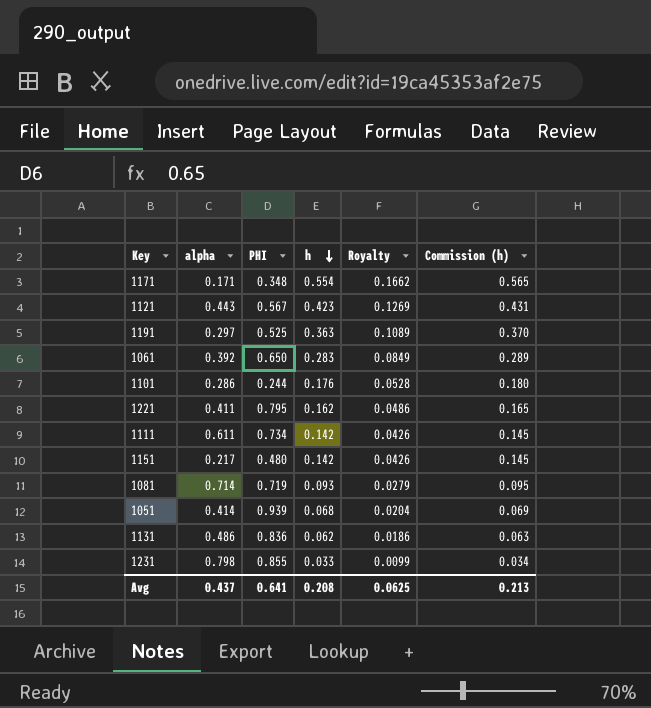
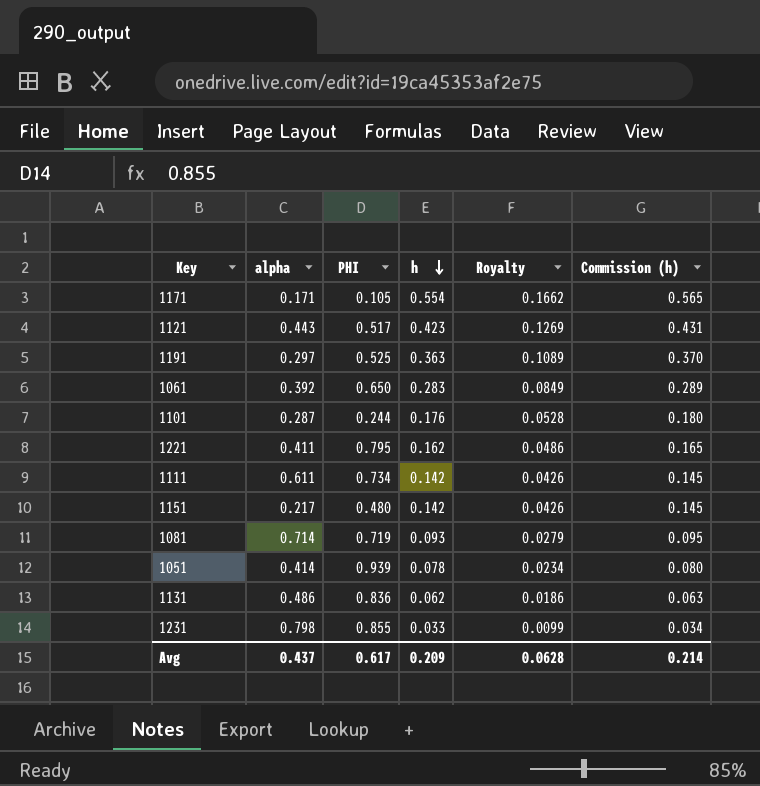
1171 | PHI: 0.348 -> 0.105
1121 | PHI: 0.567 -> 0.517
1101 | alpha: 0.286 -> 0.287
1051 | h: 0.068 -> 0.078
1051 | Royalty: 0.0204 -> 0.0234
1051 | Commission (h): 0.069 -> 0.080
Avg | PHI: 0.641 -> 0.617
Avg | h: 0.208 -> 0.209
Avg | Royalty: 0.0625 -> 0.0628
Avg | Commission (h): 0.213 -> 0.214

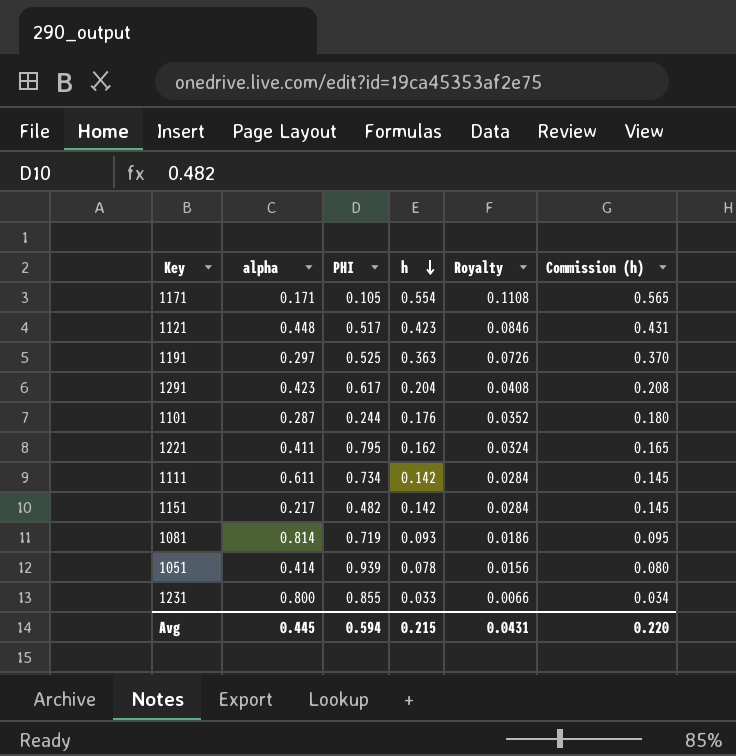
column Royalty | formula: [h] * 0.3 -> [h] * 0.2
row 1061: 0.392 | 0.650 | 0.283 | 0.0849 | 0.289 -> none
row 1131: 0.486 | 0.836 | 0.062 | 0.0186 | 0.063 -> none
1121 | alpha: 0.443 -> 0.448
row 1291: none -> 0.423 | 0.617 | 0.204 | 0.0408 | 0.208
1151 | PHI: 0.480 -> 0.482
1081 | alpha: 0.714 -> 0.814
1231 | alpha: 0.798 -> 0.800
Avg | alpha: 0.437 -> 0.445
Avg | PHI: 0.617 -> 0.594
Avg | h: 0.209 -> 0.215
Avg | Royalty: 0.0628 -> 0.0431
Avg | Commission (h): 0.214 -> 0.220

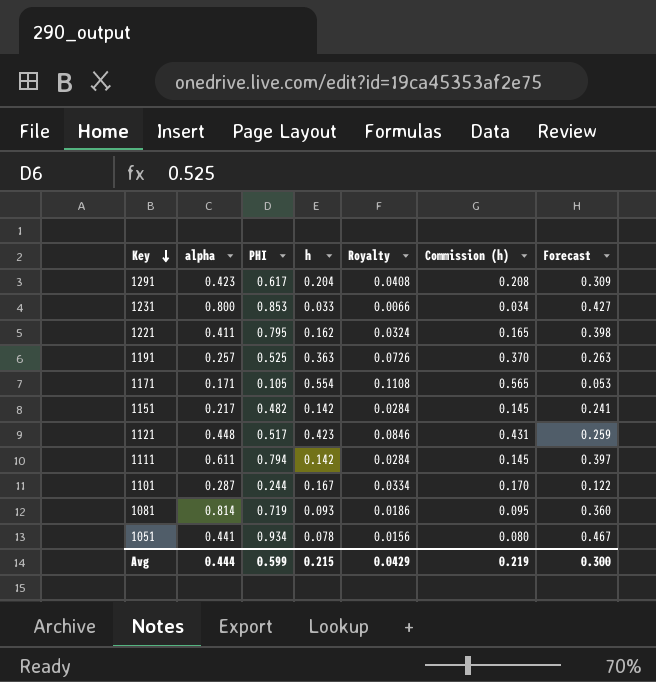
row order: h descending -> Key descending
column Forecast | formula: none -> [PHI] * 0.5
1231 | PHI: 0.855 -> 0.853
1191 | alpha: 0.297 -> 0.257
1111 | PHI: 0.734 -> 0.794
1101 | h: 0.176 -> 0.167
1101 | Royalty: 0.0352 -> 0.0334
1101 | Commission (h): 0.180 -> 0.170
1051 | alpha: 0.414 -> 0.441
1051 | PHI: 0.939 -> 0.934
Avg | alpha: 0.445 -> 0.444
Avg | PHI: 0.594 -> 0.599
Avg | Royalty: 0.0431 -> 0.0429
Avg | Commission (h): 0.220 -> 0.219

